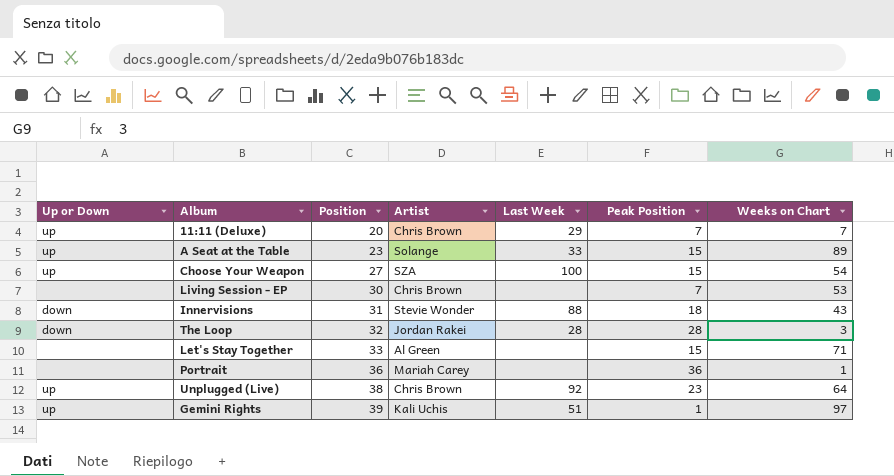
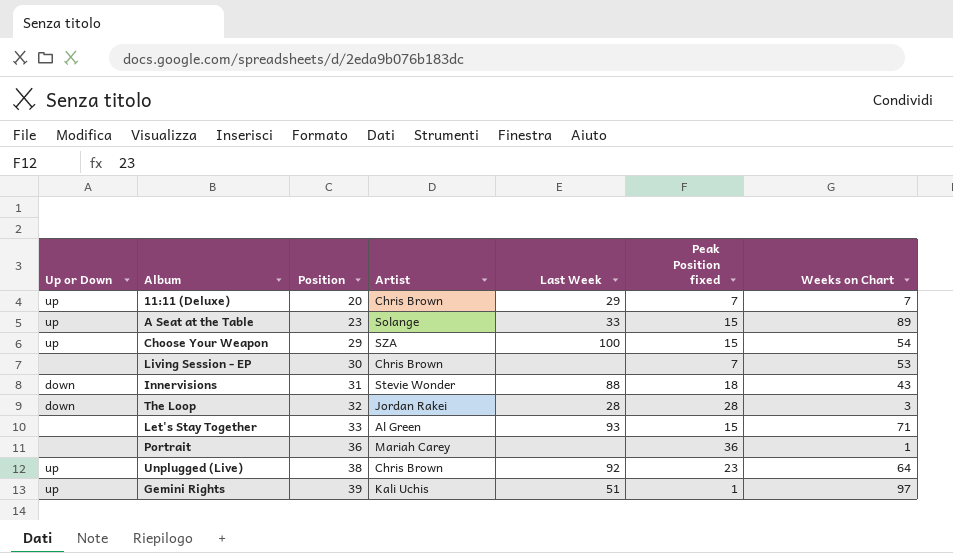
column name: Peak Position -> Peak Position fixed
Choose Your Weapon | Position: 27 -> 29
Let's Stay Together | Last Week: none -> 93

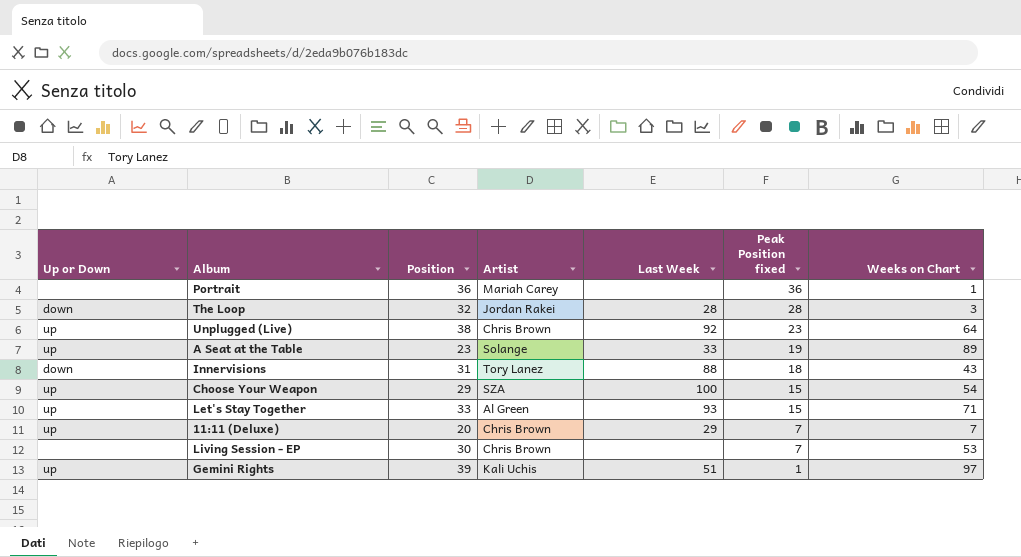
row order: Position ascending -> Peak Position fixed descending
A Seat at the Table | Peak Position fixed: 15 -> 19
Innervisions | Artist: Stevie Wonder -> Tory Lanez
Let's Stay Together | Up or Down: none -> up

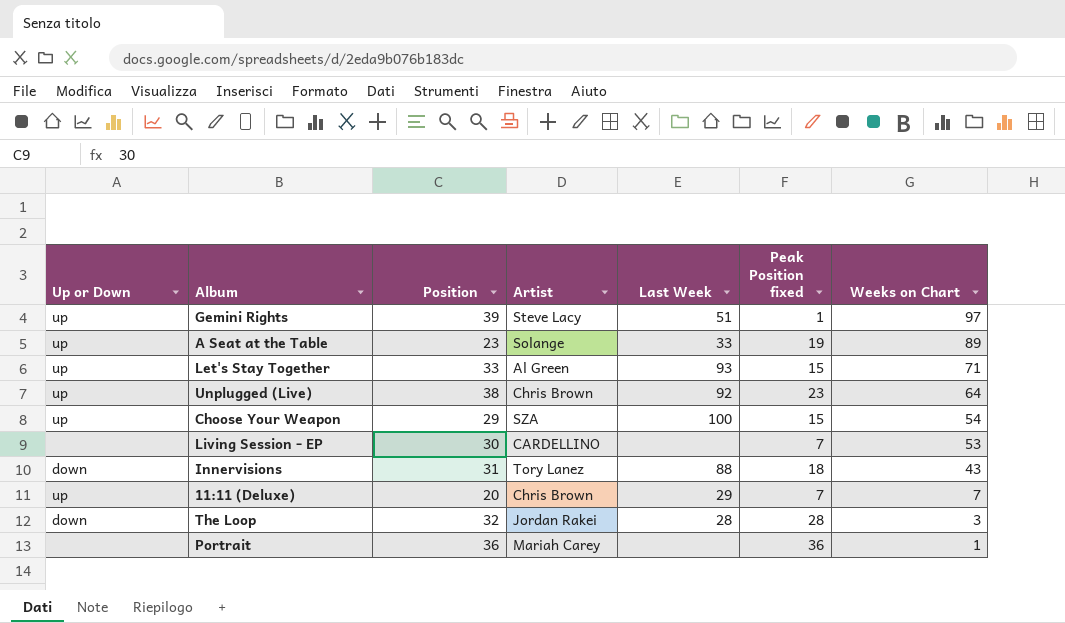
row order: Peak Position fixed descending -> Weeks on Chart descending
Gemini Rights | Artist: Kali Uchis -> Steve Lacy
Living Session - EP | Artist: Chris Brown -> CARDELLINO

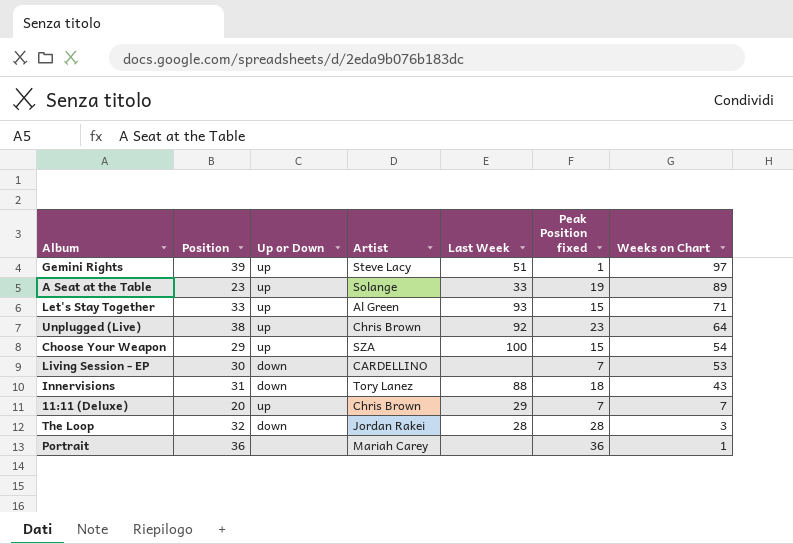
column Up or Down | position: 1 -> 3
Living Session - EP | Up or Down: none -> down

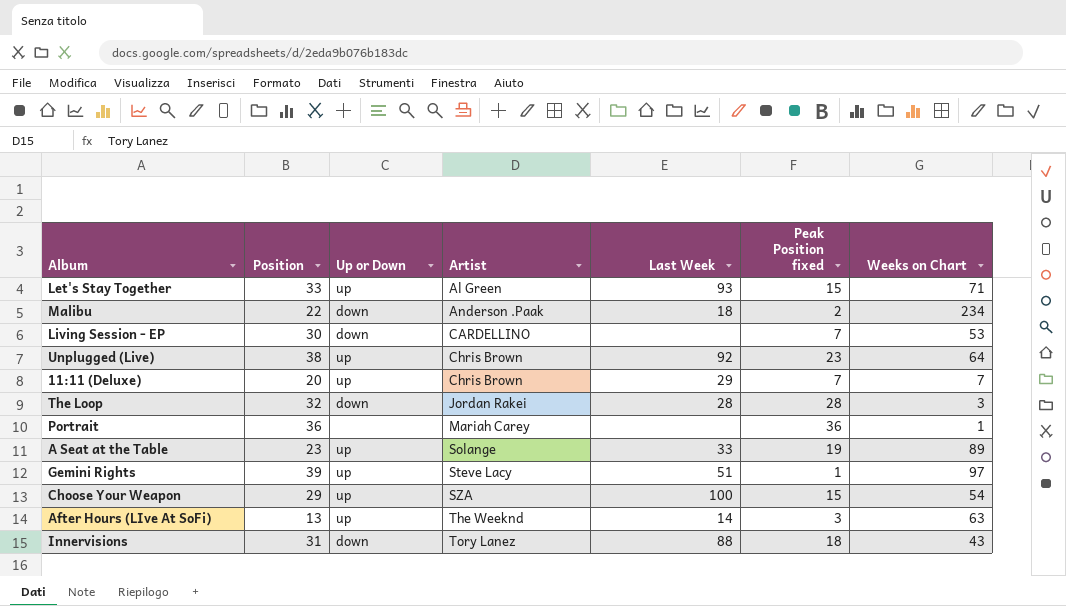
row order: Weeks on Chart descending -> Artist ascending
row Malibu: none -> 22 | down | Anderson .Paak | 18 | 2 | 234
row After Hours (LIve At SoFi): none -> 13 | up | The Weeknd | 14 | 3 | 63

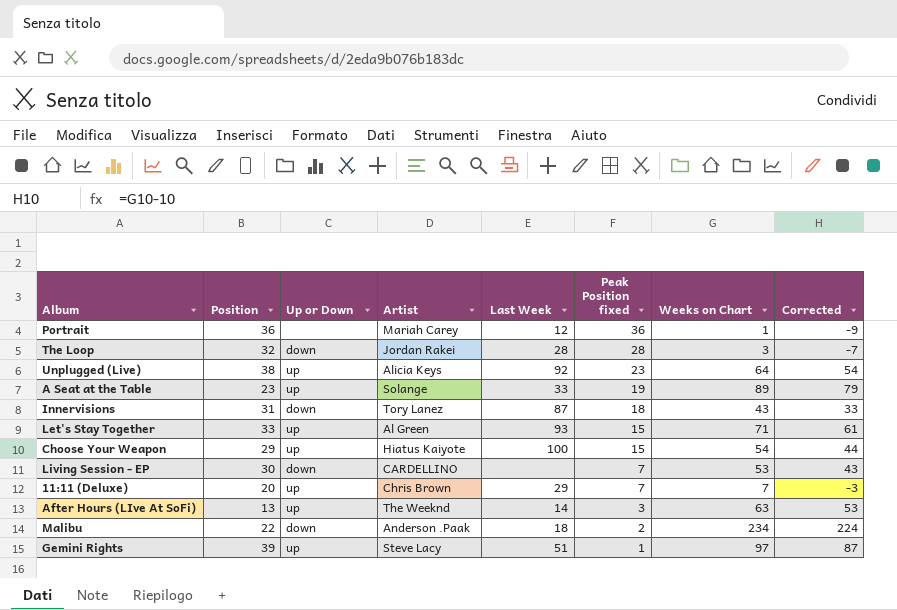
row order: Artist ascending -> Peak Position fixed descending
column Corrected | formula: none -> [Weeks on Chart] - 10
Portrait | Last Week: none -> 12
Unplugged (Live) | Artist: Chris Brown -> Alicia Keys
Innervisions | Last Week: 88 -> 87
Choose Your Weapon | Artist: SZA -> Hiatus Kaiyote

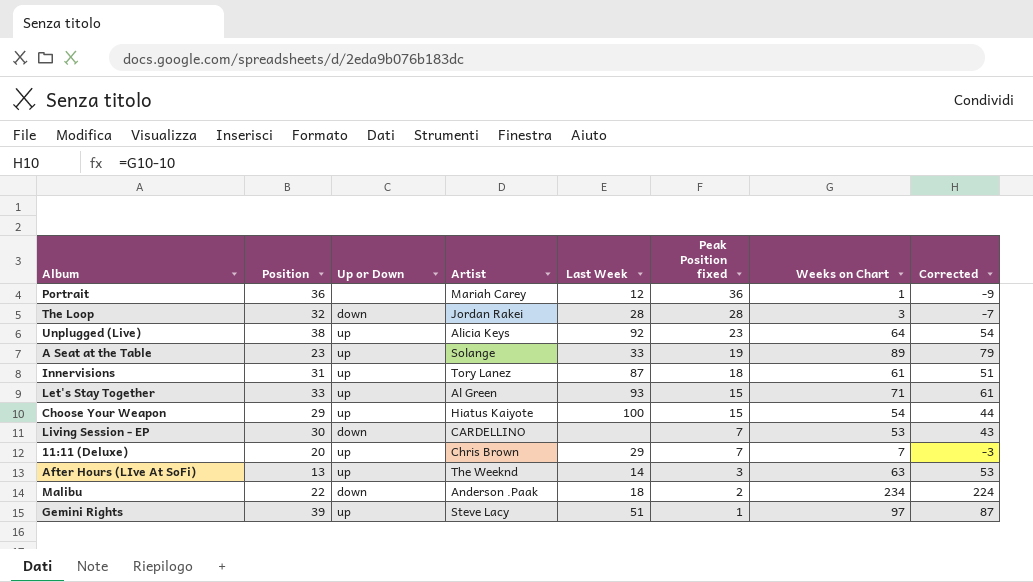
Innervisions | Up or Down: down -> up
Innervisions | Weeks on Chart: 43 -> 61
Innervisions | Corrected: 33 -> 51

